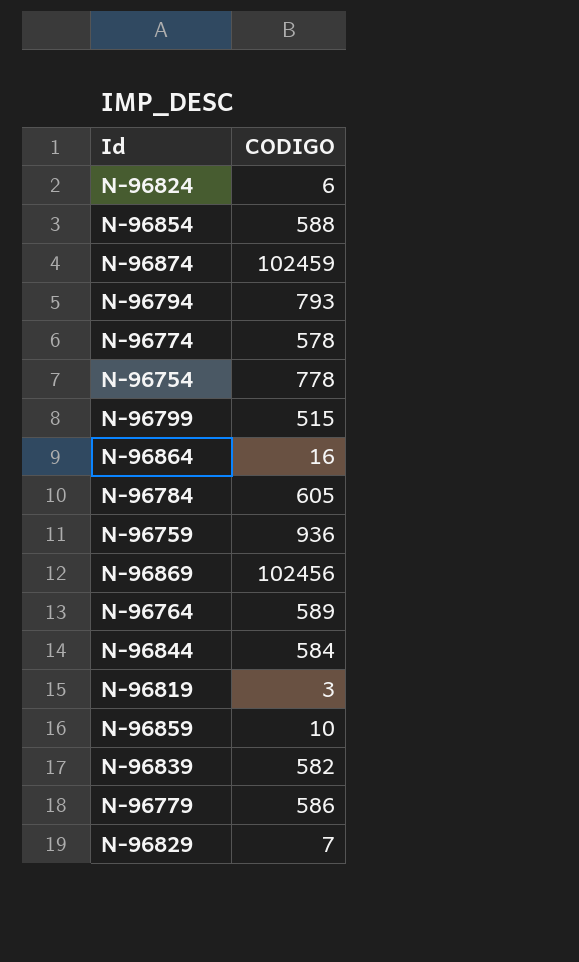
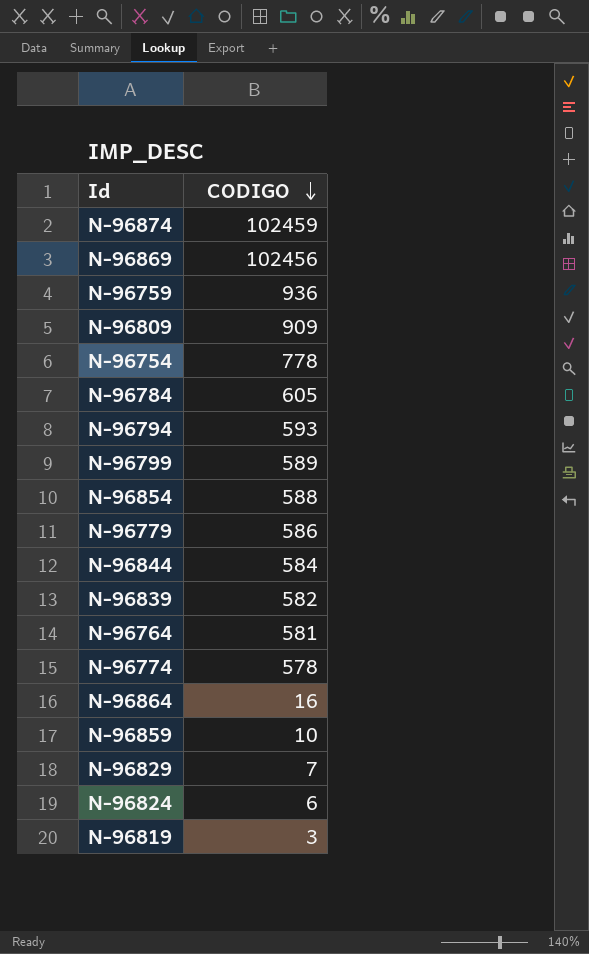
row order: none -> CODIGO descending
row N-96809: none -> 909
N-96794 | CODIGO: 793 -> 593
N-96799 | CODIGO: 515 -> 589
N-96764 | CODIGO: 589 -> 581

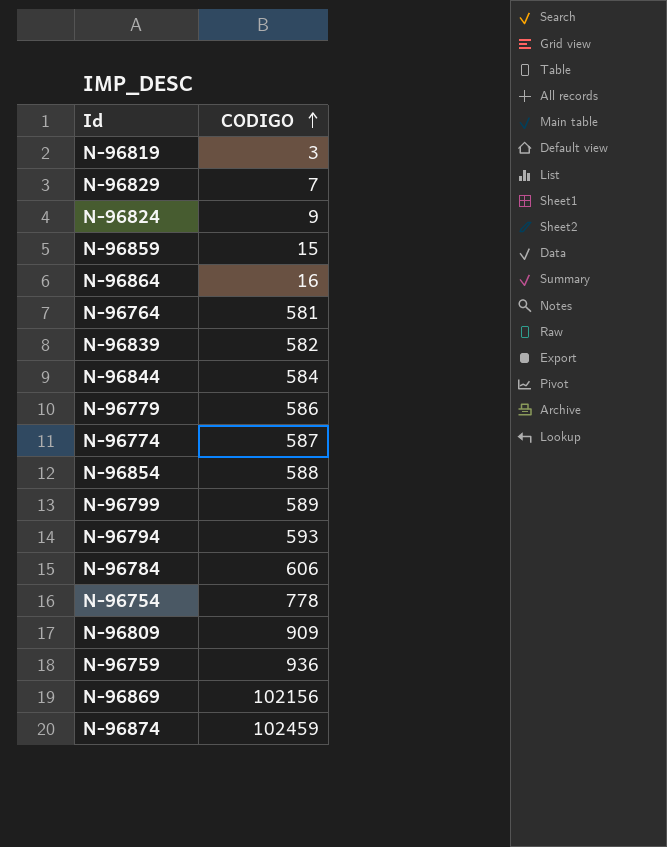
row order: CODIGO descending -> CODIGO ascending
N-96824 | CODIGO: 6 -> 9
N-96859 | CODIGO: 10 -> 15
N-96774 | CODIGO: 578 -> 587
N-96784 | CODIGO: 605 -> 606
N-96869 | CODIGO: 102456 -> 102156

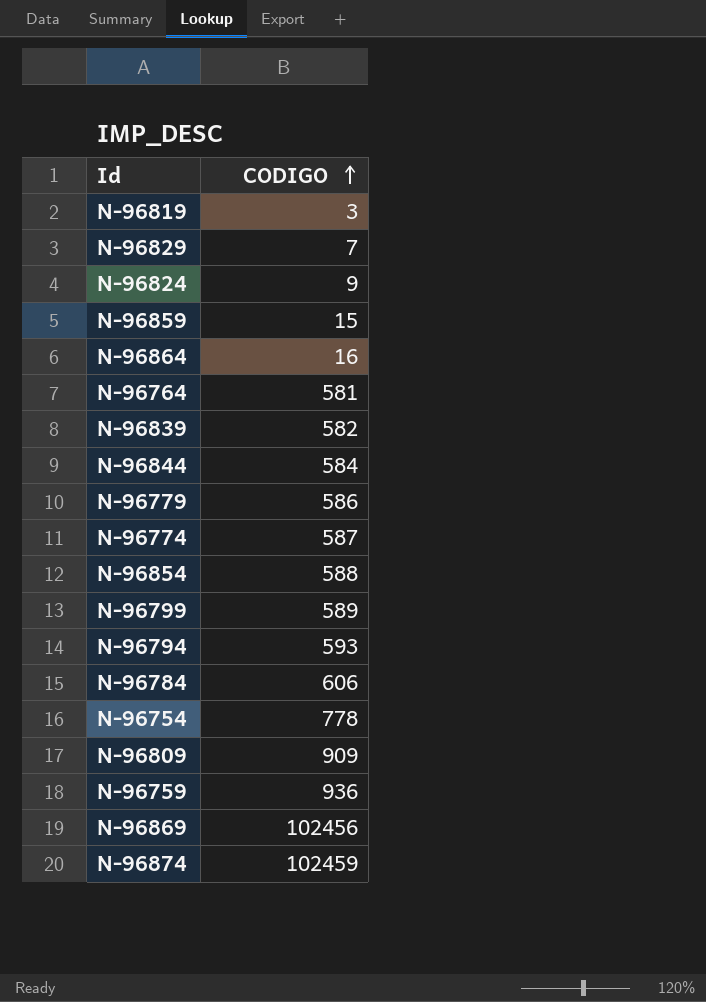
N-96869 | CODIGO: 102156 -> 102456

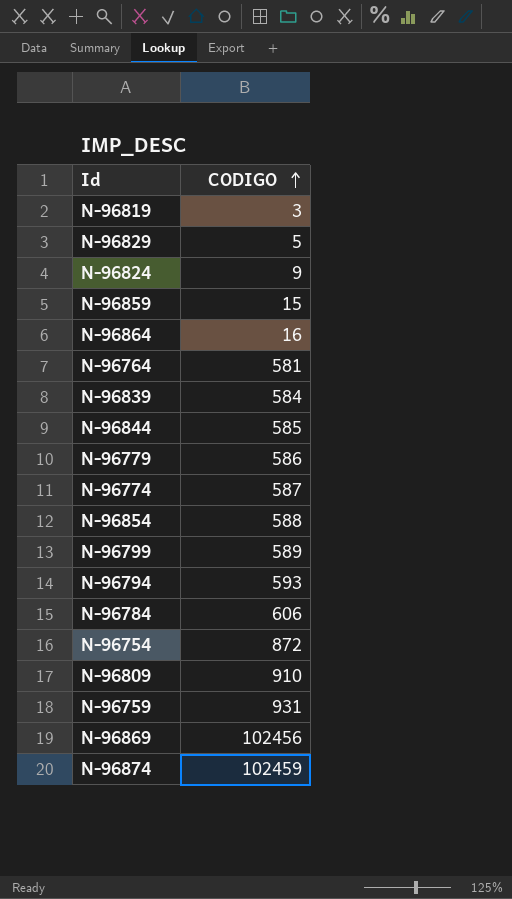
N-96829 | CODIGO: 7 -> 5
N-96839 | CODIGO: 582 -> 584
N-96844 | CODIGO: 584 -> 585
N-96754 | CODIGO: 778 -> 872
N-96809 | CODIGO: 909 -> 910
N-96759 | CODIGO: 936 -> 931

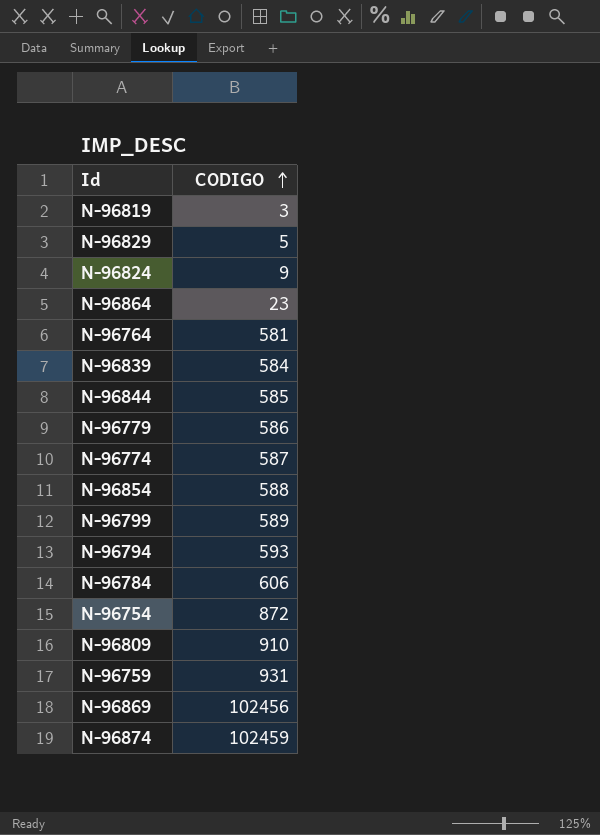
row N-96859: 15 -> none
N-96864 | CODIGO: 16 -> 23

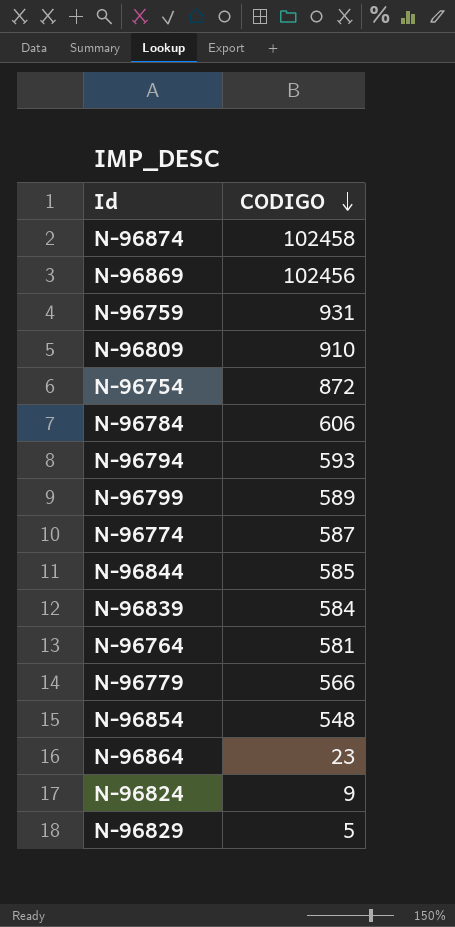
row order: CODIGO ascending -> CODIGO descending
row N-96819: 3 -> none
N-96874 | CODIGO: 102459 -> 102458
N-96779 | CODIGO: 586 -> 566
N-96854 | CODIGO: 588 -> 548

